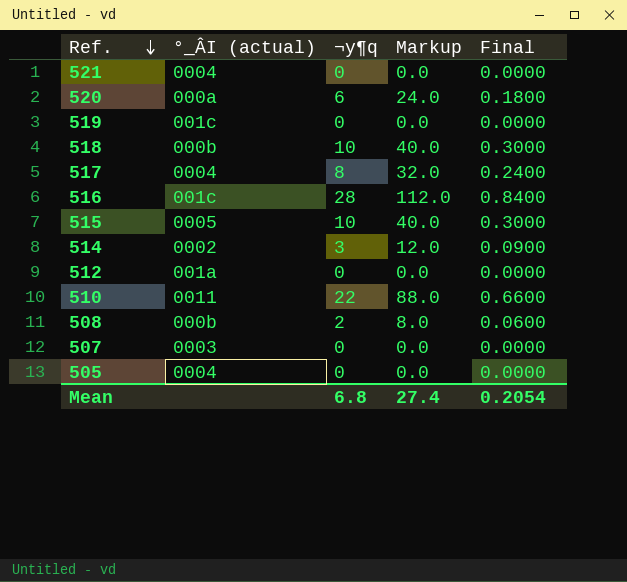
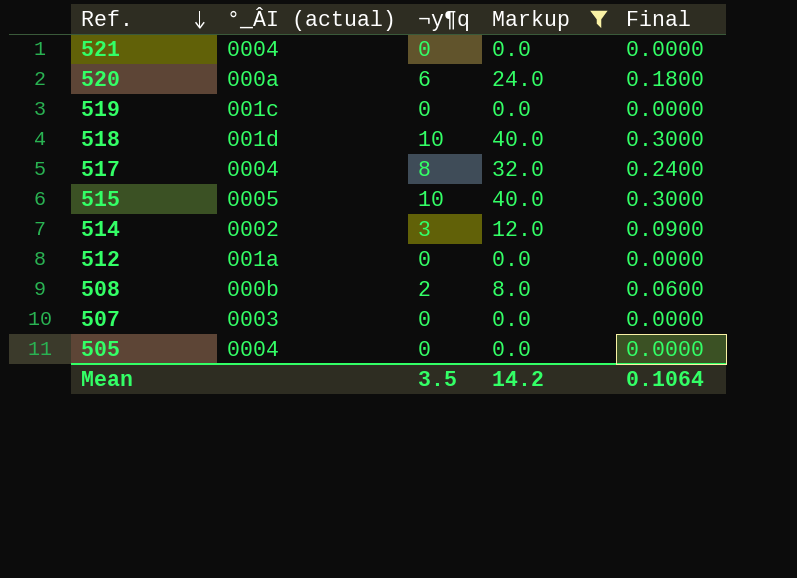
filter: none -> Markup <= 40.0
518 | °_ÂI (actual): 000b -> 001d
Mean | ¬y¶q: 6.8 -> 3.5
Mean | Markup: 27.4 -> 14.2
Mean | Final: 0.2054 -> 0.1064

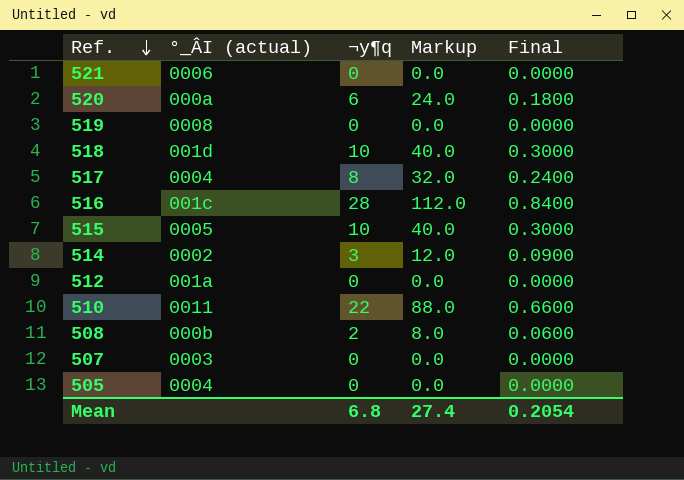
filter: Markup <= 40.0 -> none
521 | °_ÂI (actual): 0004 -> 0006
519 | °_ÂI (actual): 001c -> 0008
Mean | ¬y¶q: 3.5 -> 6.8
Mean | Markup: 14.2 -> 27.4
Mean | Final: 0.1064 -> 0.2054

